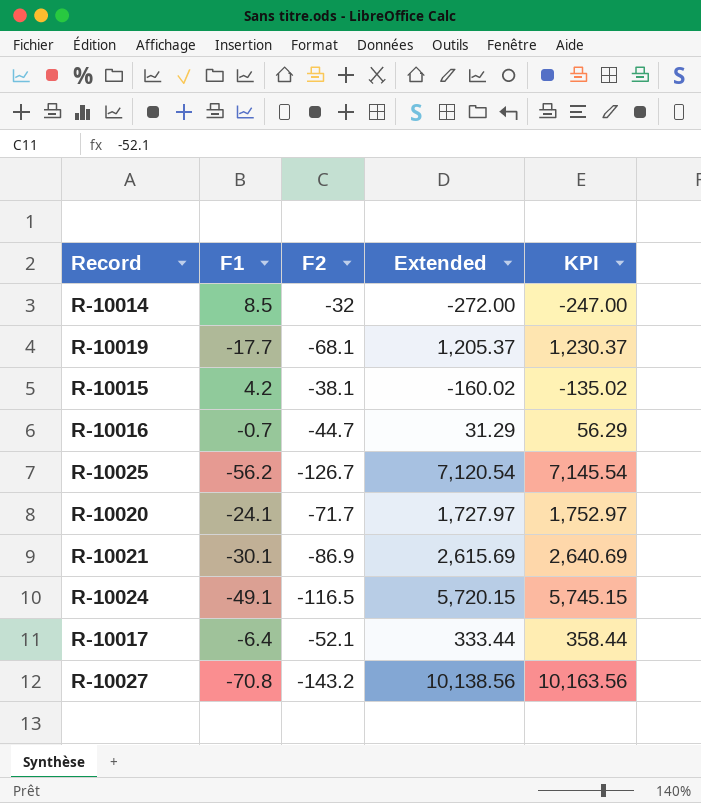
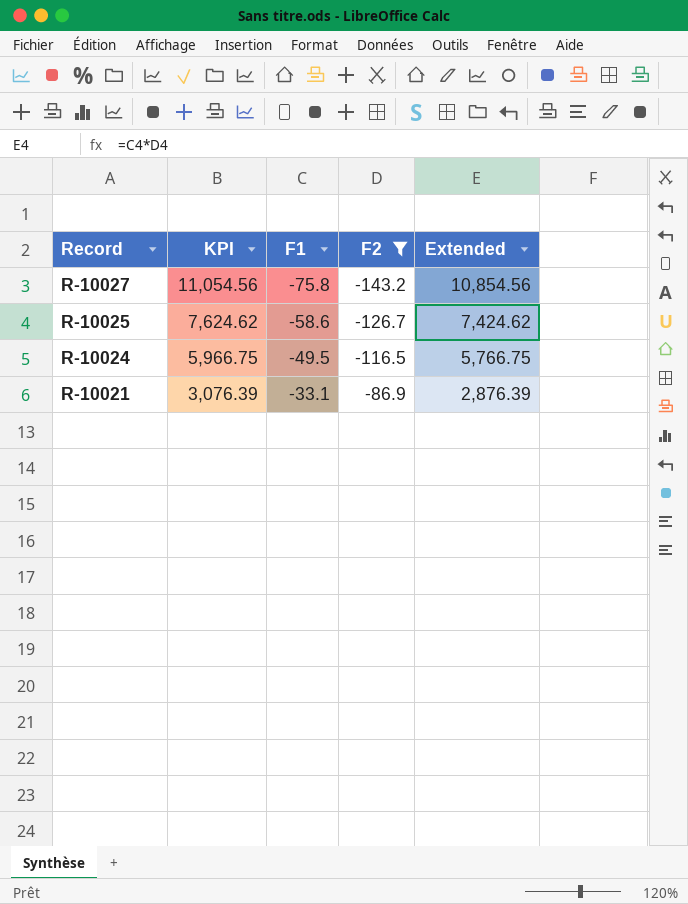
filter: none -> F2 <= -86.9
row order: none -> Record descending
column KPI | formula: [Extended] + 25 -> [Extended] + 200
column KPI | position: 5 -> 2
R-10027 | F1: -70.8 -> -75.8
R-10027 | Extended: 10,138.56 -> 10,854.56
R-10025 | F1: -56.2 -> -58.6
R-10025 | Extended: 7,120.54 -> 7,424.62
R-10024 | F1: -49.1 -> -49.5
R-10024 | Extended: 5,720.15 -> 5,766.75
R-10021 | F1: -30.1 -> -33.1
R-10021 | Extended: 2,615.69 -> 2,876.39

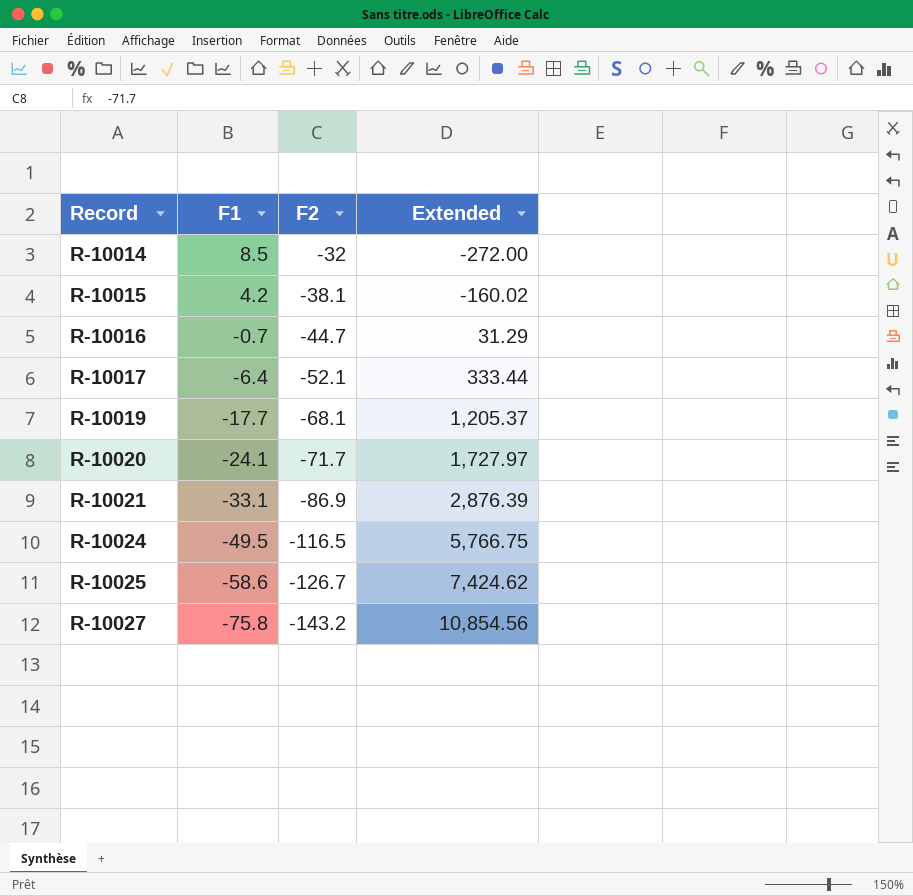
filter: F2 <= -86.9 -> none
row order: Record descending -> Record ascending
column KPI | formula: [Extended] + 200 -> none

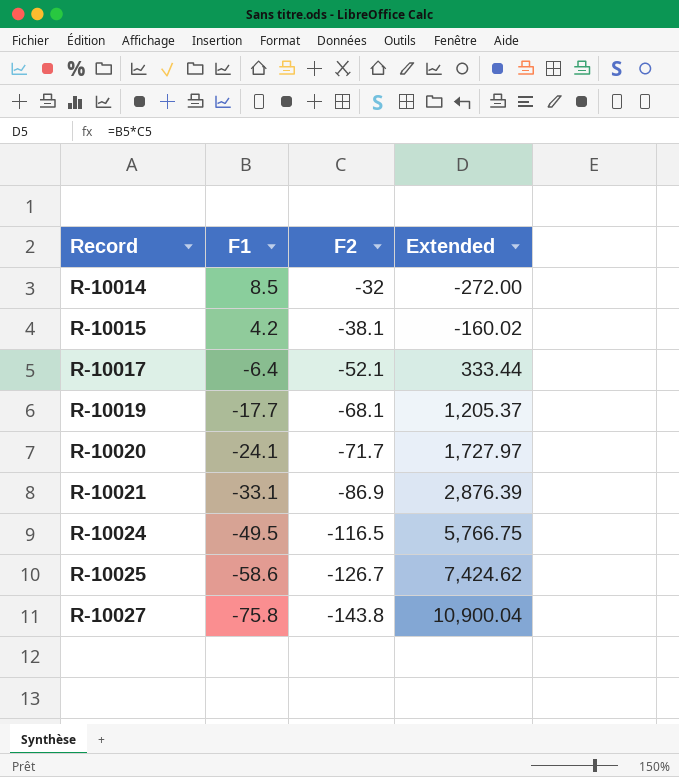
row R-10016: -0.7 | -44.7 | 31.29 -> none
R-10027 | F2: -143.2 -> -143.8
R-10027 | Extended: 10,854.56 -> 10,900.04

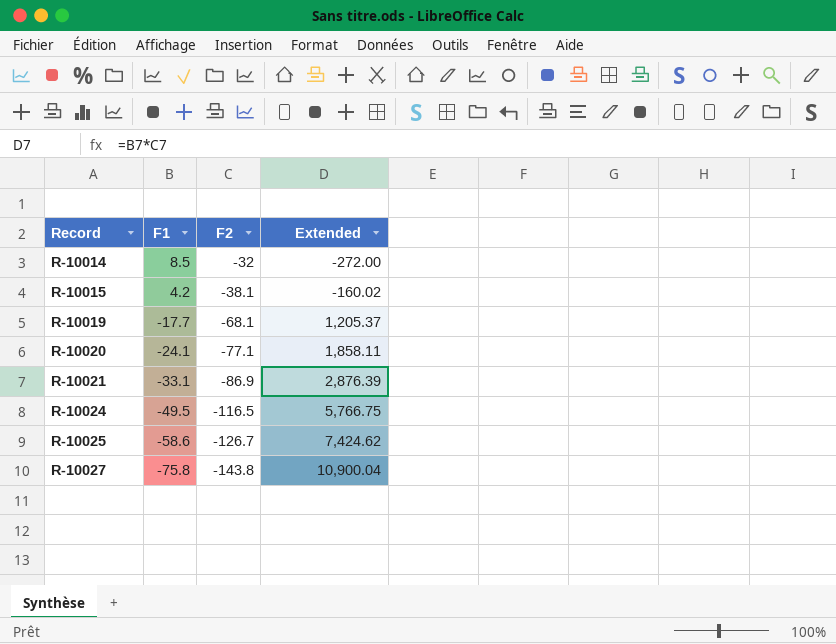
row R-10017: -6.4 | -52.1 | 333.44 -> none
R-10020 | F2: -71.7 -> -77.1
R-10020 | Extended: 1,727.97 -> 1,858.11

